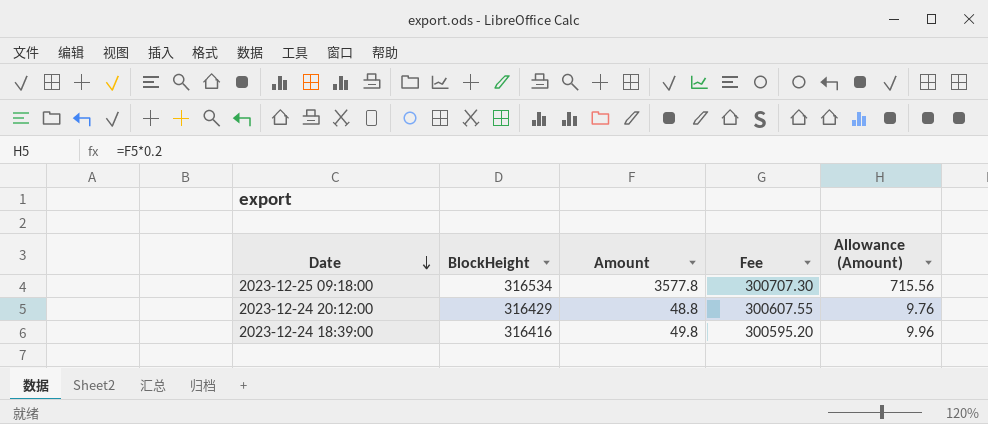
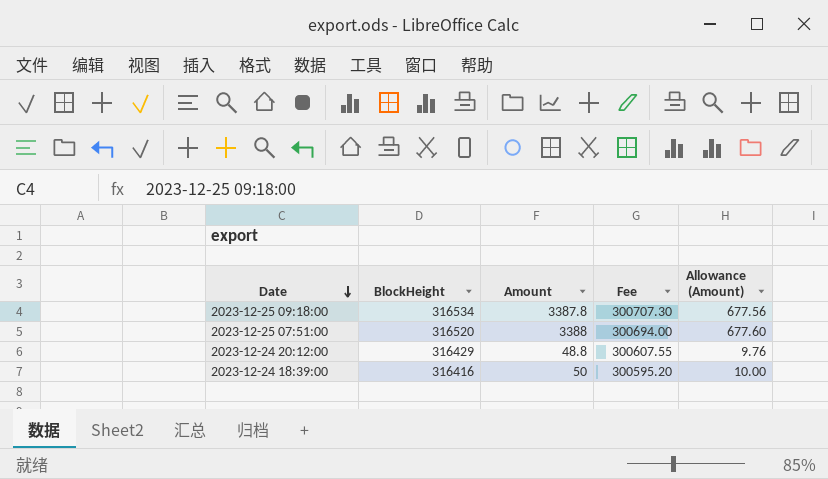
2023-12-25 09:18:00 | Amount: 3577.8 -> 3387.8
2023-12-25 09:18:00 | Allowance (Amount): 715.56 -> 677.56
row 2023-12-25 07:51:00: none -> 316520 | 3388 | 300694.00 | 677.60
2023-12-24 18:39:00 | Amount: 49.8 -> 50
2023-12-24 18:39:00 | Allowance (Amount): 9.96 -> 10.00

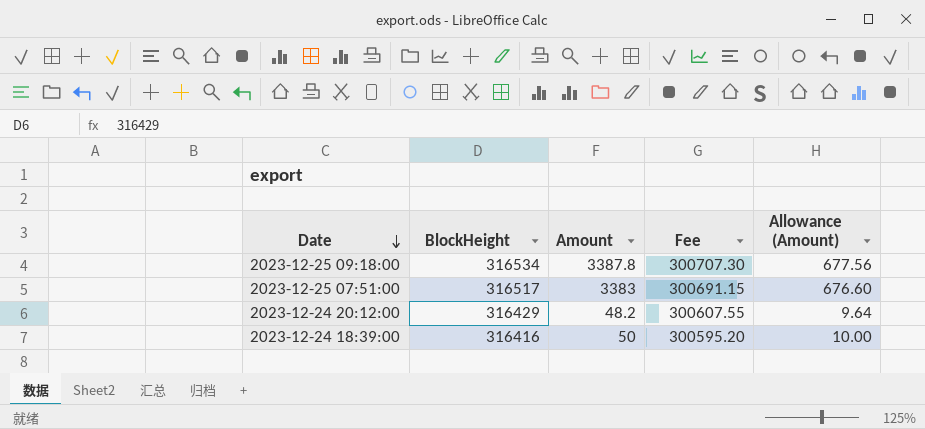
2023-12-25 07:51:00 | BlockHeight: 316520 -> 316517
2023-12-25 07:51:00 | Amount: 3388 -> 3383
2023-12-25 07:51:00 | Fee: 300694.00 -> 300691.15
2023-12-25 07:51:00 | Allowance (Amount): 677.60 -> 676.60
2023-12-24 20:12:00 | Amount: 48.8 -> 48.2
2023-12-24 20:12:00 | Allowance (Amount): 9.76 -> 9.64

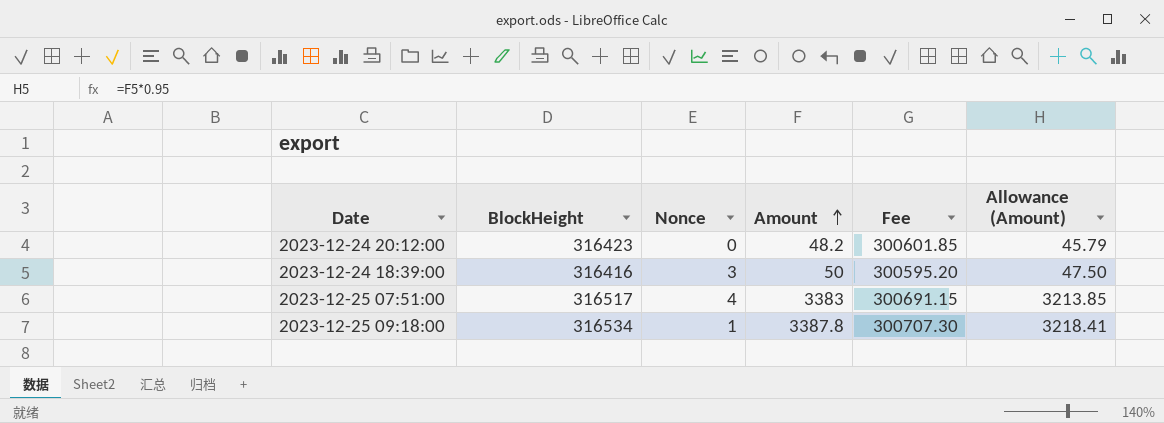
row order: Date descending -> Amount ascending
column Nonce | position: none -> 3
column Allowance (Amount) | formula: [Amount] * 0.2 -> [Amount] * 0.95
2023-12-24 20:12:00 | BlockHeight: 316429 -> 316423
2023-12-24 20:12:00 | Fee: 300607.55 -> 300601.85

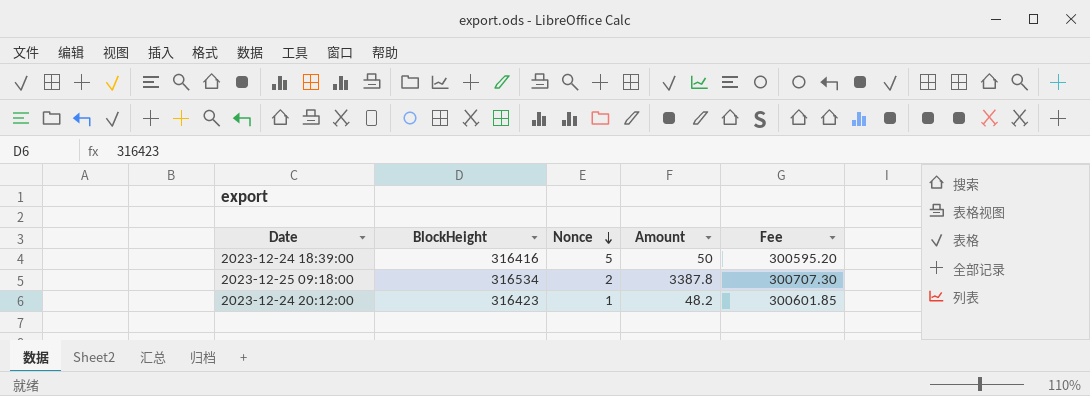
row order: Amount ascending -> Nonce descending
column Allowance (Amount) | formula: [Amount] * 0.95 -> none
row 2023-12-25 07:51:00: 316517 | 4 | 3383 | 300691.15 | 3213.85 -> none
2023-12-24 18:39:00 | Nonce: 3 -> 5
2023-12-25 09:18:00 | Nonce: 1 -> 2
2023-12-24 20:12:00 | Nonce: 0 -> 1

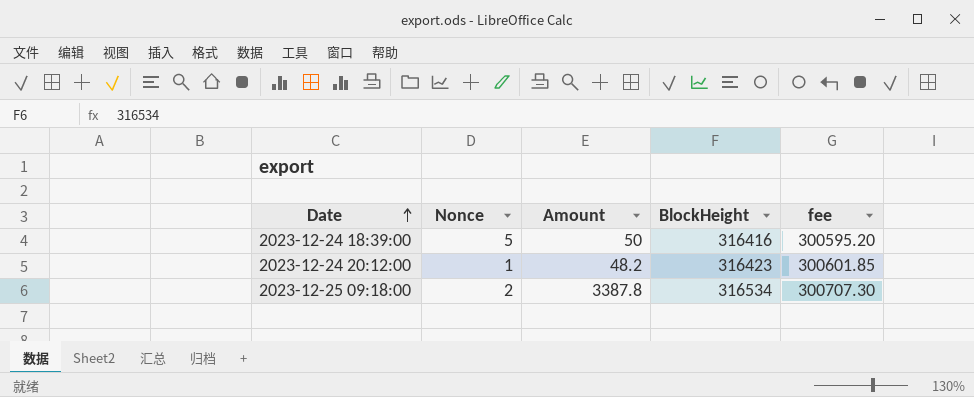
row order: Nonce descending -> Date ascending
column BlockHeight | position: 2 -> 4
column name: Fee -> fee

